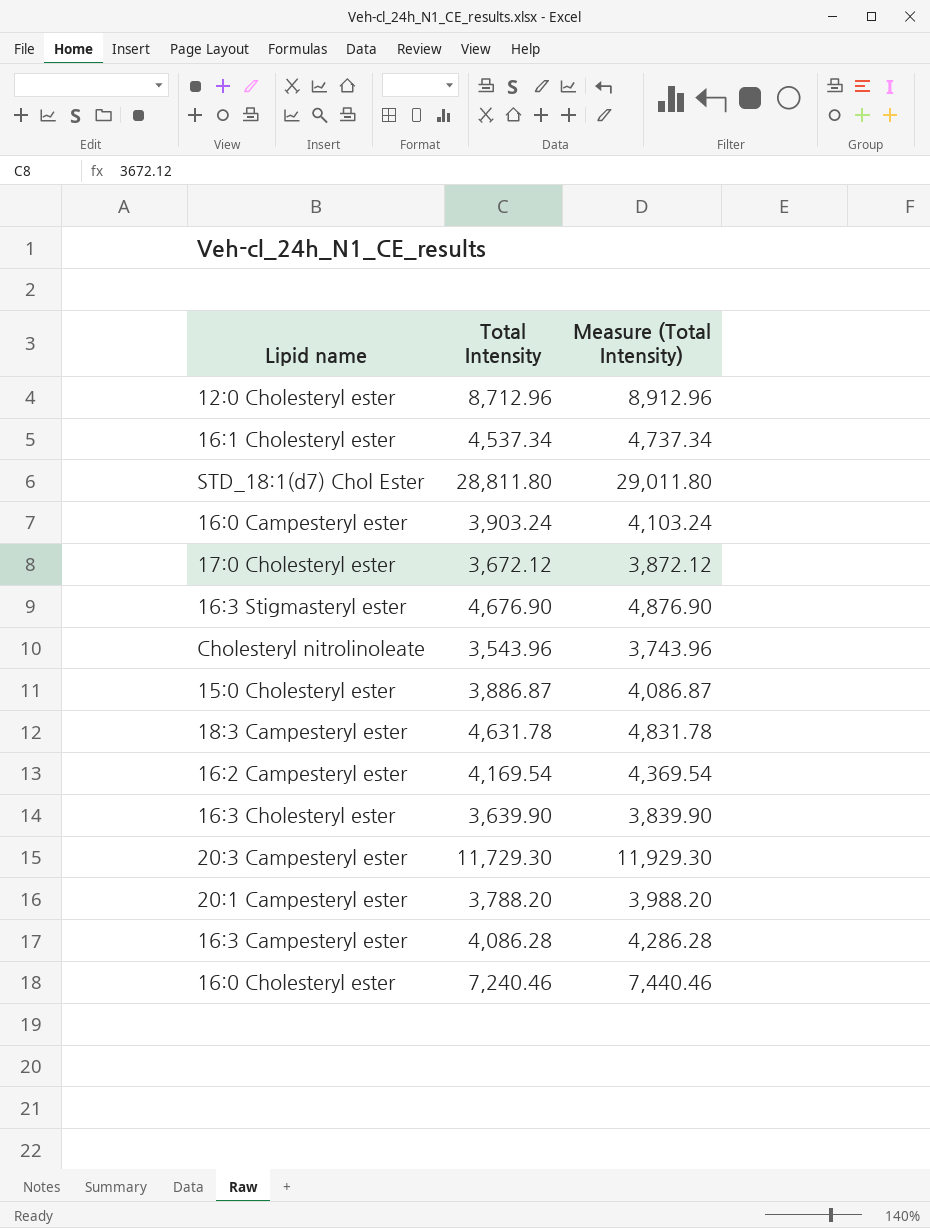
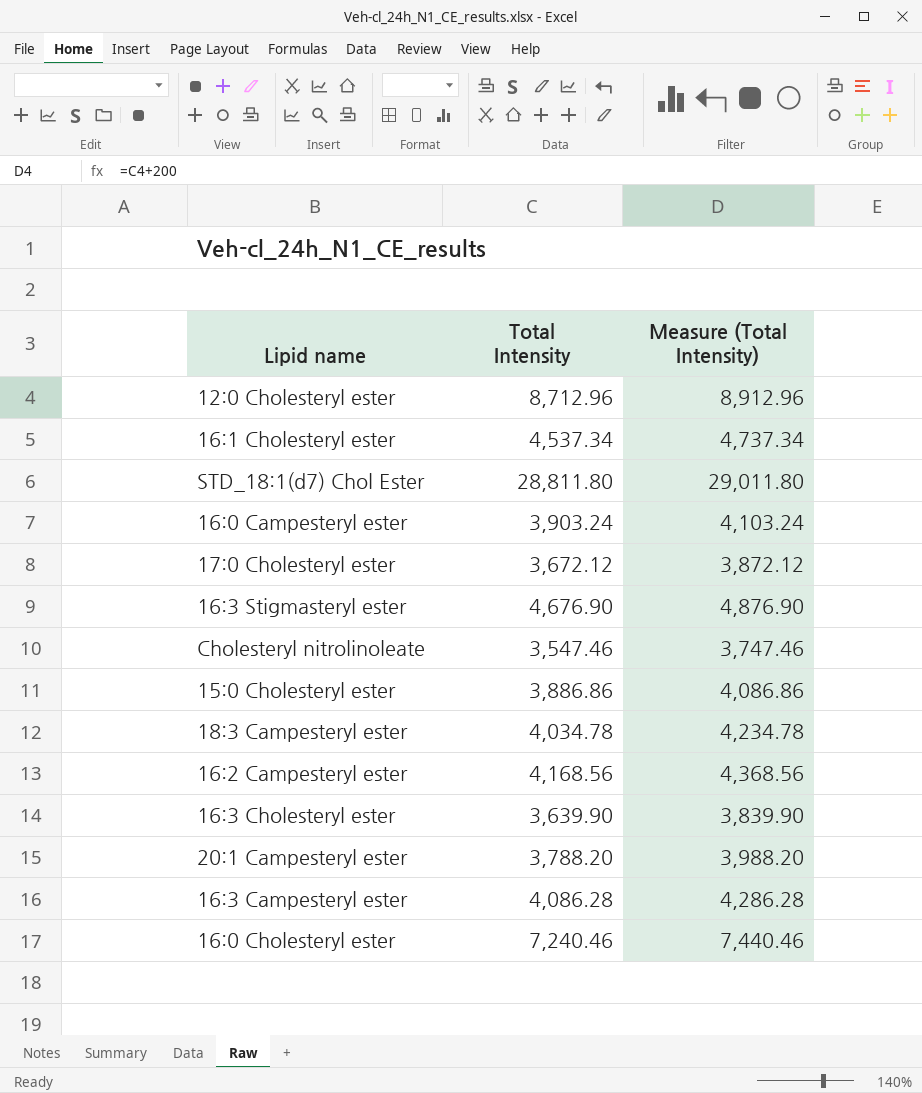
row 20:3 Campesteryl ester: 11,729.30 | 11,929.30 -> none
Cholesteryl nitrolinoleate | Total Intensity: 3,543.96 -> 3,547.46
Cholesteryl nitrolinoleate | Measure (Total Intensity): 3,743.96 -> 3,747.46
15:0 Cholesteryl ester | Total Intensity: 3,886.87 -> 3,886.86
15:0 Cholesteryl ester | Measure (Total Intensity): 4,086.87 -> 4,086.86
18:3 Campesteryl ester | Total Intensity: 4,631.78 -> 4,034.78
18:3 Campesteryl ester | Measure (Total Intensity): 4,831.78 -> 4,234.78
16:2 Campesteryl ester | Total Intensity: 4,169.54 -> 4,168.56
16:2 Campesteryl ester | Measure (Total Intensity): 4,369.54 -> 4,368.56

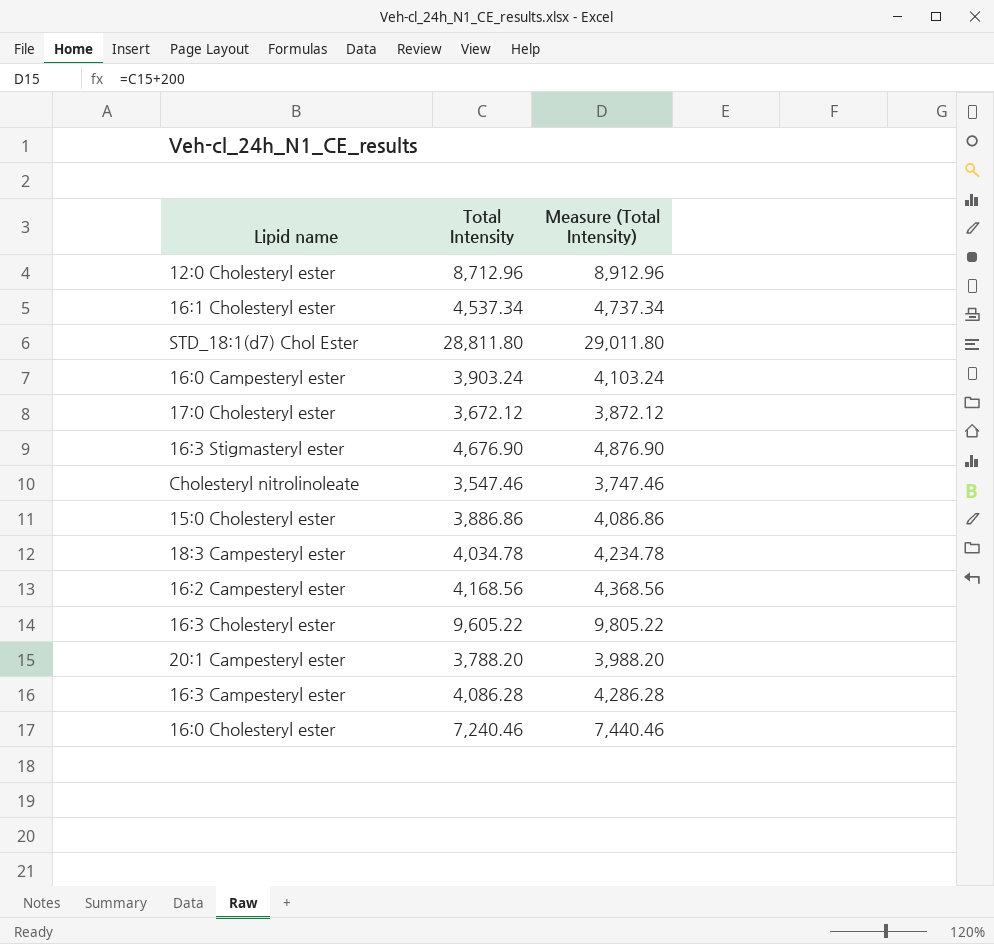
16:3 Cholesteryl ester | Total Intensity: 3,639.90 -> 9,605.22
16:3 Cholesteryl ester | Measure (Total Intensity): 3,839.90 -> 9,805.22

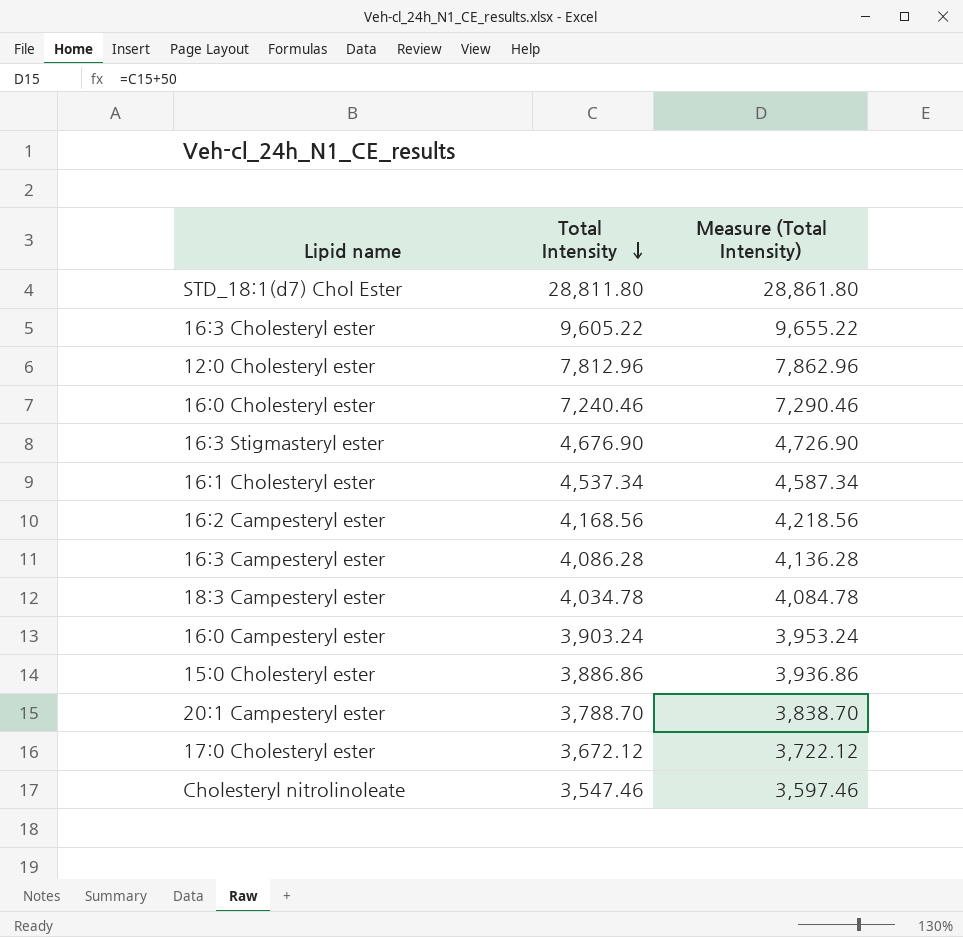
row order: none -> Total Intensity descending
column Measure (Total Intensity) | formula: [Total Intensity] + 200 -> [Total Intensity] + 50
12:0 Cholesteryl ester | Total Intensity: 8,712.96 -> 7,812.96
20:1 Campesteryl ester | Total Intensity: 3,788.20 -> 3,788.70

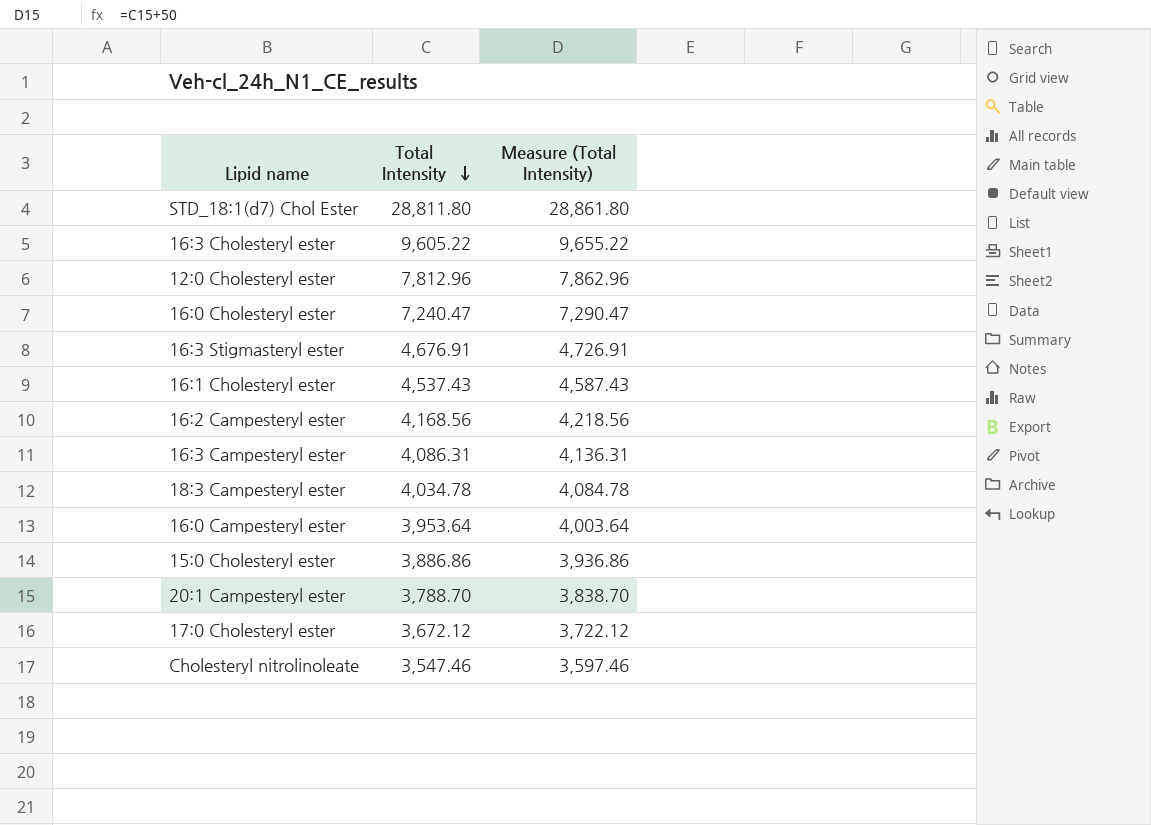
16:0 Cholesteryl ester | Total Intensity: 7,240.46 -> 7,240.47
16:0 Cholesteryl ester | Measure (Total Intensity): 7,290.46 -> 7,290.47
16:3 Stigmasteryl ester | Total Intensity: 4,676.90 -> 4,676.91
16:3 Stigmasteryl ester | Measure (Total Intensity): 4,726.90 -> 4,726.91
16:1 Cholesteryl ester | Total Intensity: 4,537.34 -> 4,537.43
16:1 Cholesteryl ester | Measure (Total Intensity): 4,587.34 -> 4,587.43
16:3 Campesteryl ester | Total Intensity: 4,086.28 -> 4,086.31
16:3 Campesteryl ester | Measure (Total Intensity): 4,136.28 -> 4,136.31
16:0 Campesteryl ester | Total Intensity: 3,903.24 -> 3,953.64
16:0 Campesteryl ester | Measure (Total Intensity): 3,953.24 -> 4,003.64

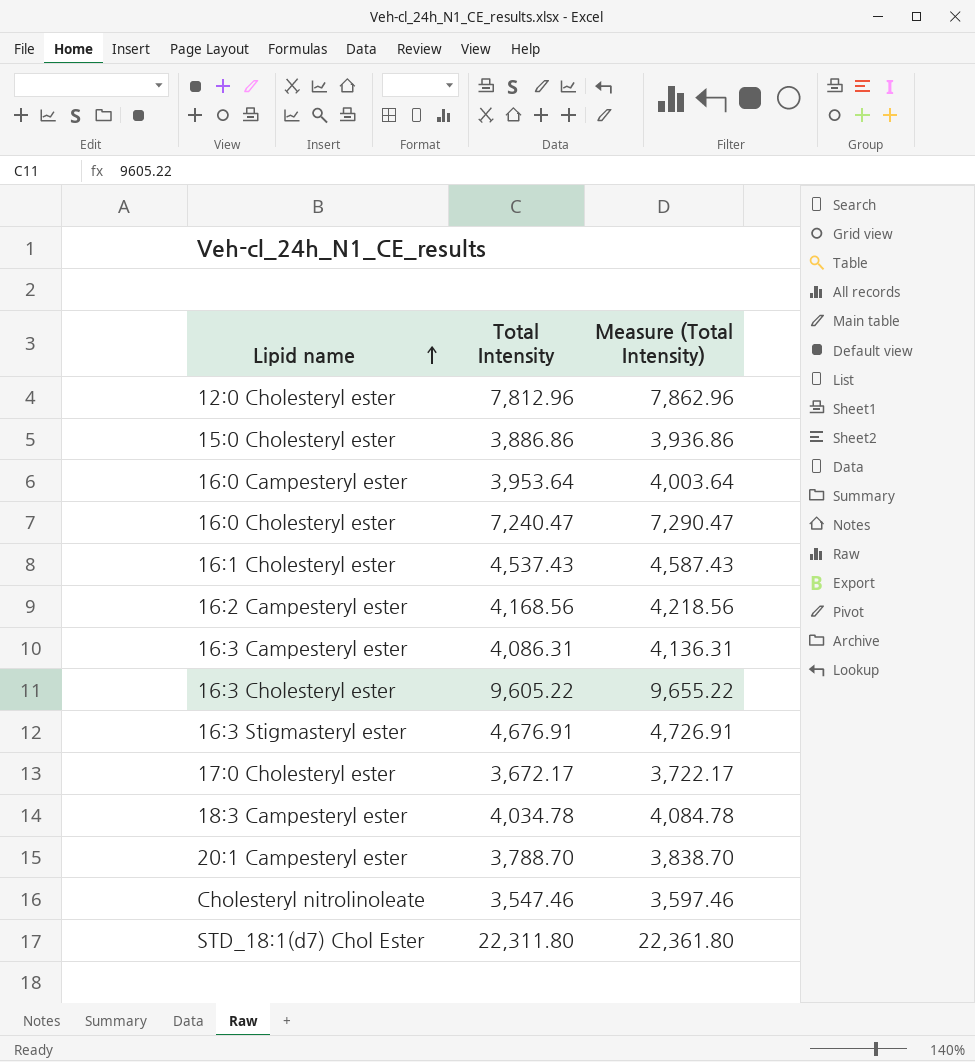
row order: Total Intensity descending -> Lipid name ascending
17:0 Cholesteryl ester | Total Intensity: 3,672.12 -> 3,672.17
17:0 Cholesteryl ester | Measure (Total Intensity): 3,722.12 -> 3,722.17
STD_18:1(d7) Chol Ester | Total Intensity: 28,811.80 -> 22,311.80
STD_18:1(d7) Chol Ester | Measure (Total Intensity): 28,861.80 -> 22,361.80

